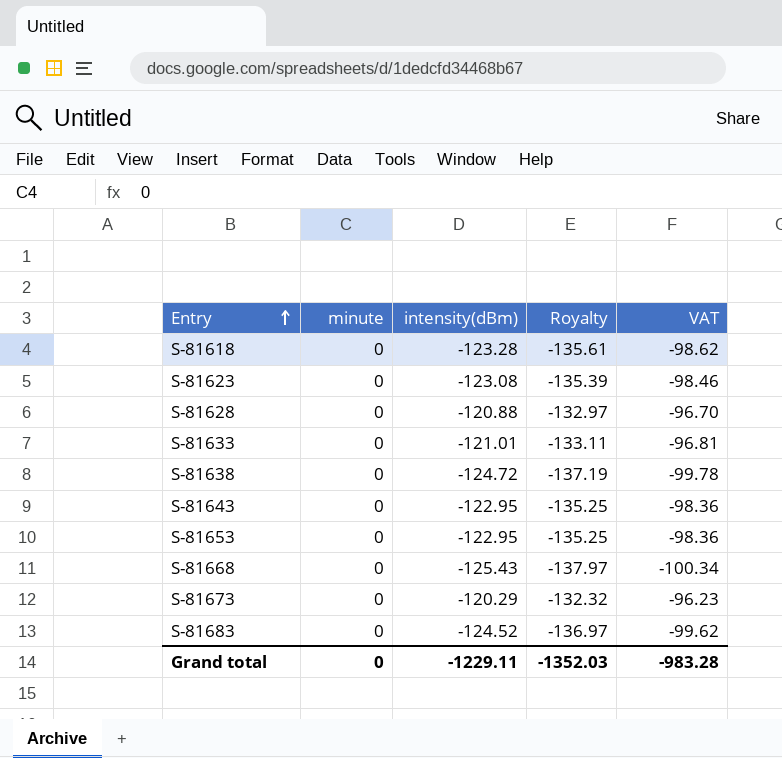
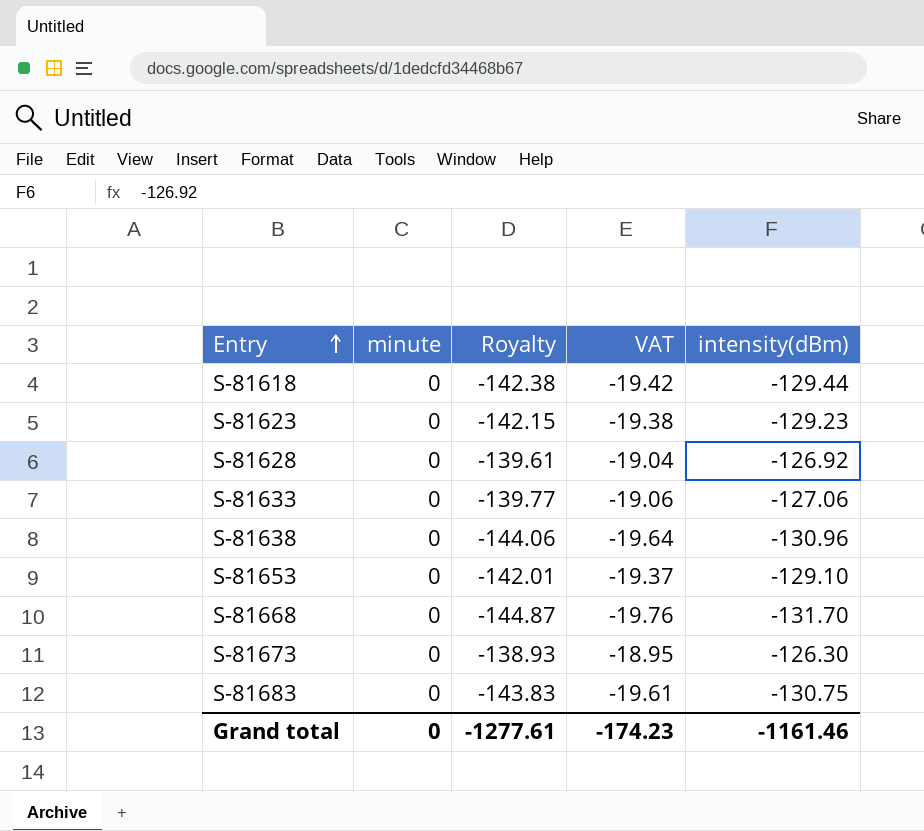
column VAT | formula: [intensity(dBm)] * 0.8 -> [intensity(dBm)] * 0.15
column intensity(dBm) | position: 3 -> 5
row S-81643: 0 | -122.95 | -135.25 | -98.36 -> none
S-81618 | Royalty: -135.61 -> -142.38
S-81618 | intensity(dBm): -123.28 -> -129.44
S-81623 | Royalty: -135.39 -> -142.15
S-81623 | intensity(dBm): -123.08 -> -129.23
S-81628 | Royalty: -132.97 -> -139.61
S-81628 | intensity(dBm): -120.88 -> -126.92
S-81633 | Royalty: -133.11 -> -139.77
S-81633 | intensity(dBm): -121.01 -> -127.06
S-81638 | Royalty: -137.19 -> -144.06
S-81638 | intensity(dBm): -124.72 -> -130.96
S-81653 | Royalty: -135.25 -> -142.01
S-81653 | intensity(dBm): -122.95 -> -129.10
S-81668 | Royalty: -137.97 -> -144.87
S-81668 | intensity(dBm): -125.43 -> -131.70
S-81673 | Royalty: -132.32 -> -138.93
S-81673 | intensity(dBm): -120.29 -> -126.30
S-81683 | Royalty: -136.97 -> -143.83
S-81683 | intensity(dBm): -124.52 -> -130.75
Grand total | Royalty: -1352.03 -> -1277.61
Grand total | VAT: -983.28 -> -174.23
Grand total | intensity(dBm): -1229.11 -> -1161.46

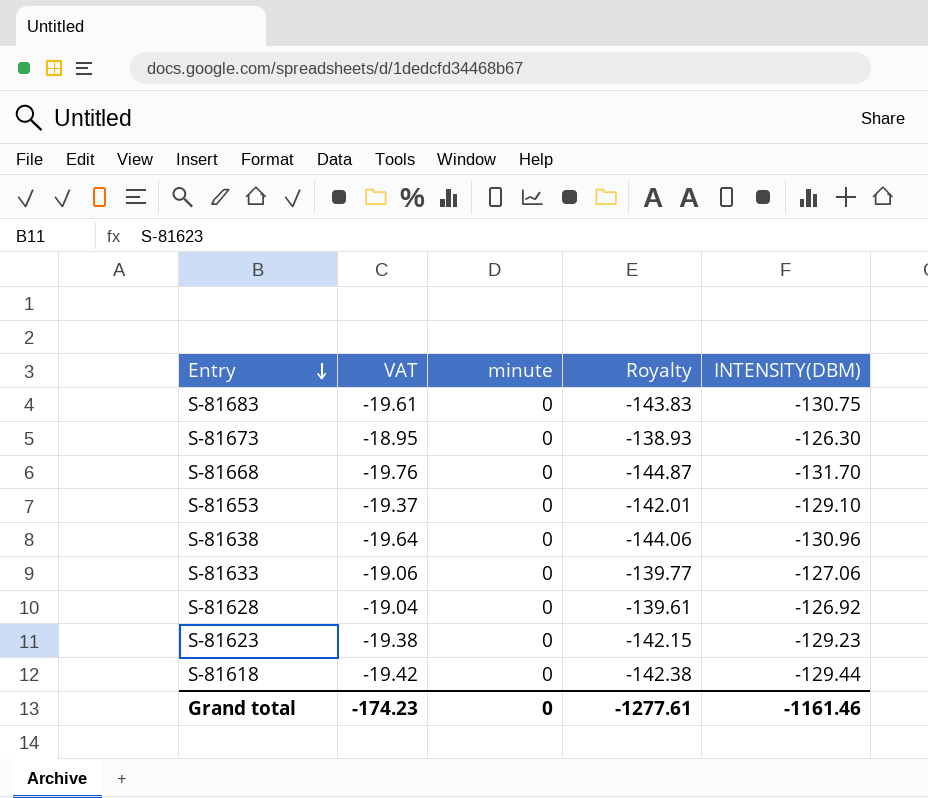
row order: Entry ascending -> Entry descending
column VAT | position: 4 -> 2
column name: intensity(dBm) -> INTENSITY(DBM)

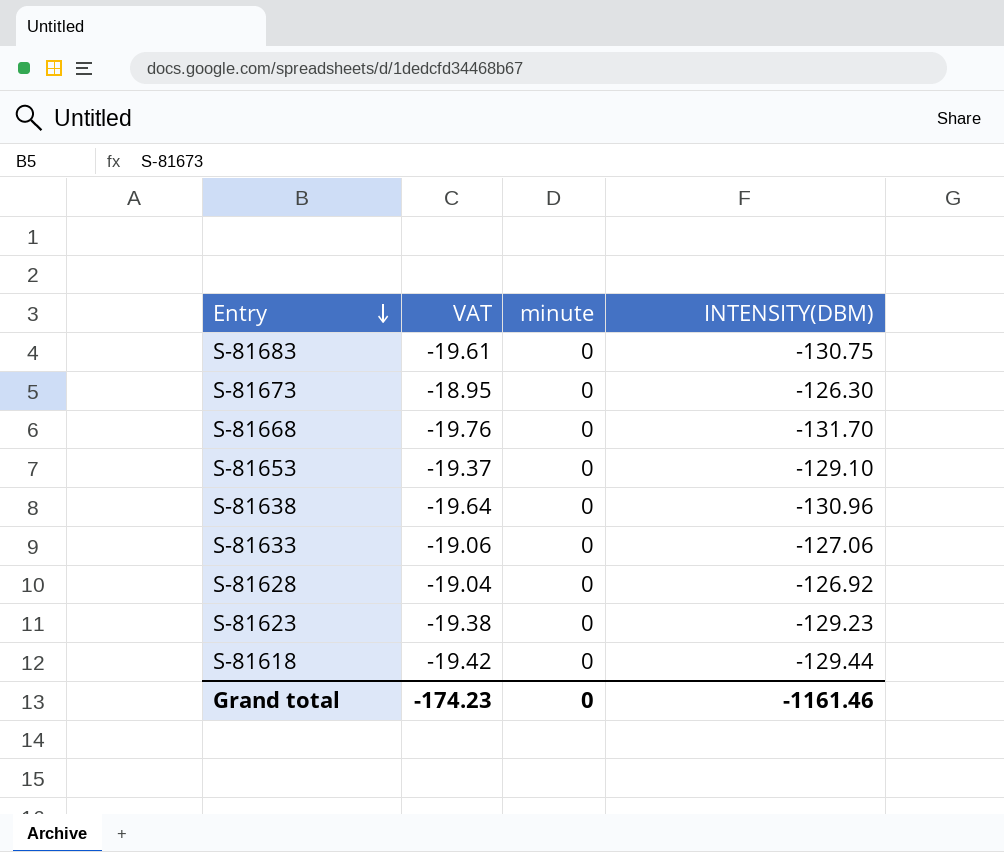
column Royalty | formula: [INTENSITY(DBM)] * 1.1 -> none

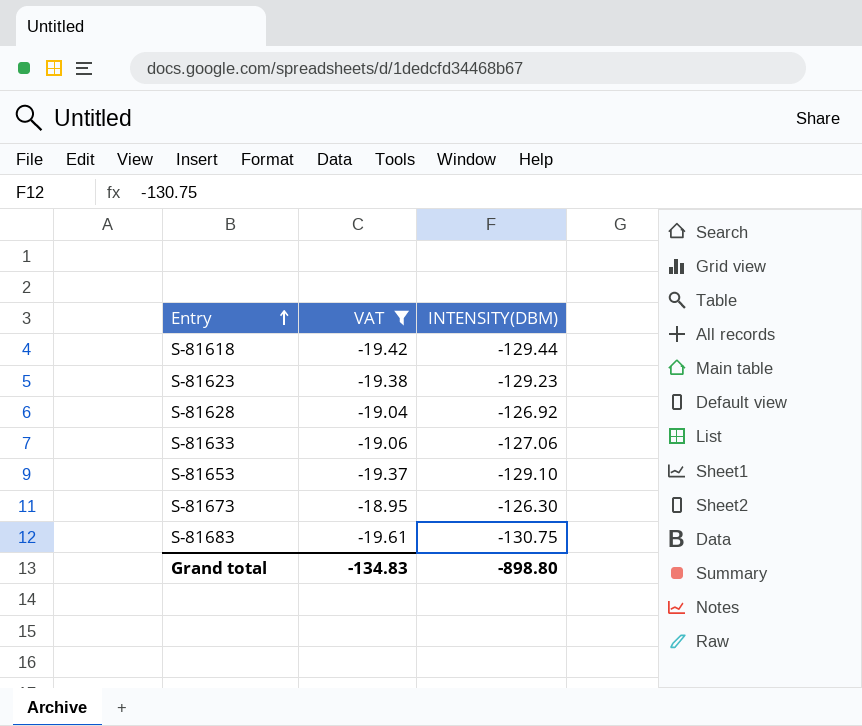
filter: none -> VAT >= -19.61
row order: Entry descending -> Entry ascending
column minute | position: 3 -> none
Grand total | VAT: -174.23 -> -134.83
Grand total | INTENSITY(DBM): -1161.46 -> -898.80

